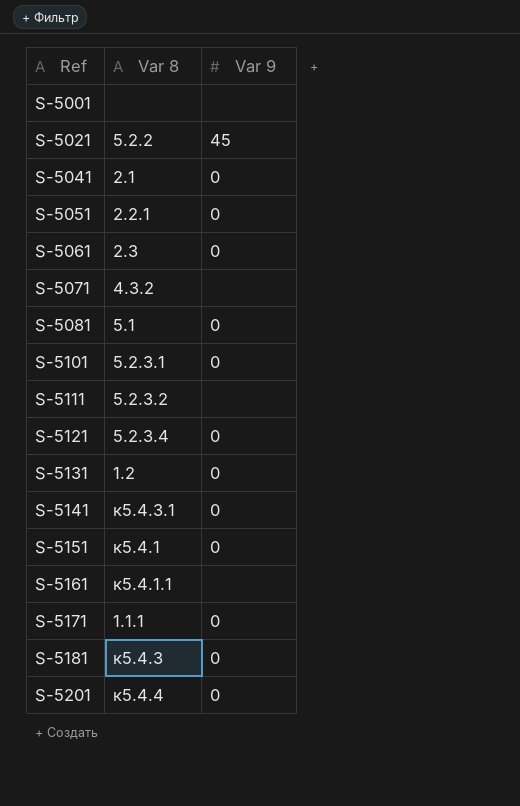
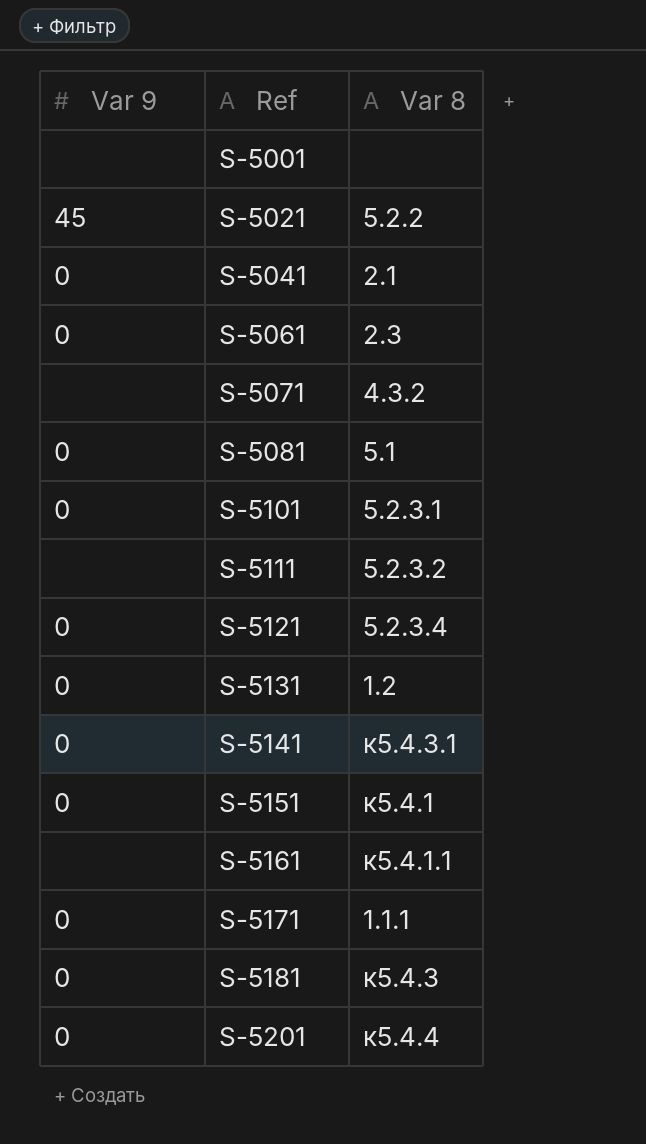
column Var 9 | position: 3 -> 1
row S-5051: 2.2.1 | 0 -> none

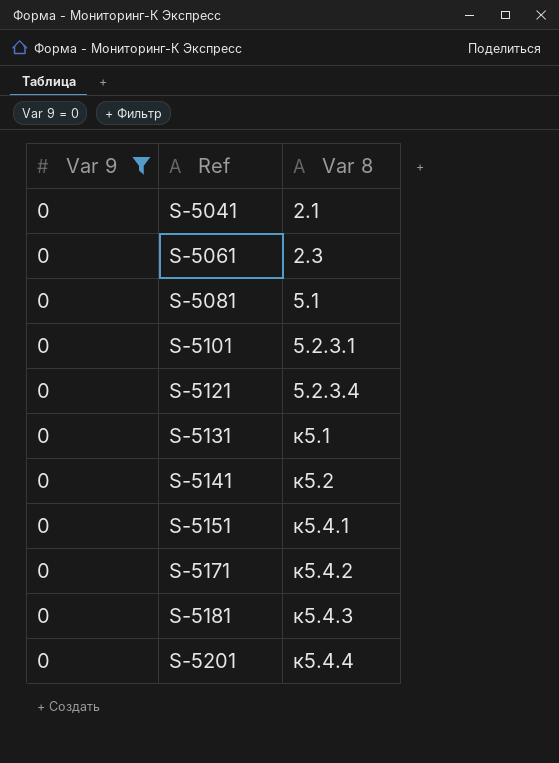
filter: none -> Var 9 = 0
S-5131 | Var 8: 1.2 -> к5.1
S-5141 | Var 8: к5.4.3.1 -> к5.2
S-5171 | Var 8: 1.1.1 -> к5.4.2

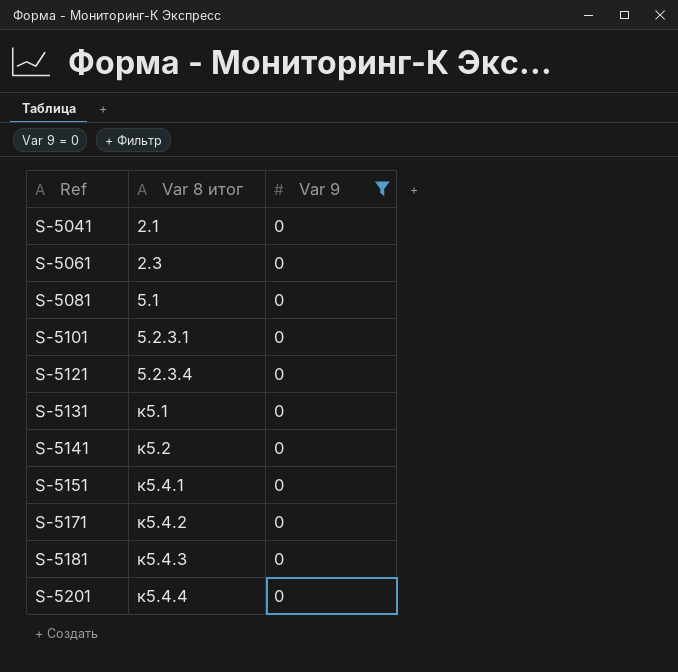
column name: Var 8 -> Var 8 итог
column Var 9 | position: 1 -> 3

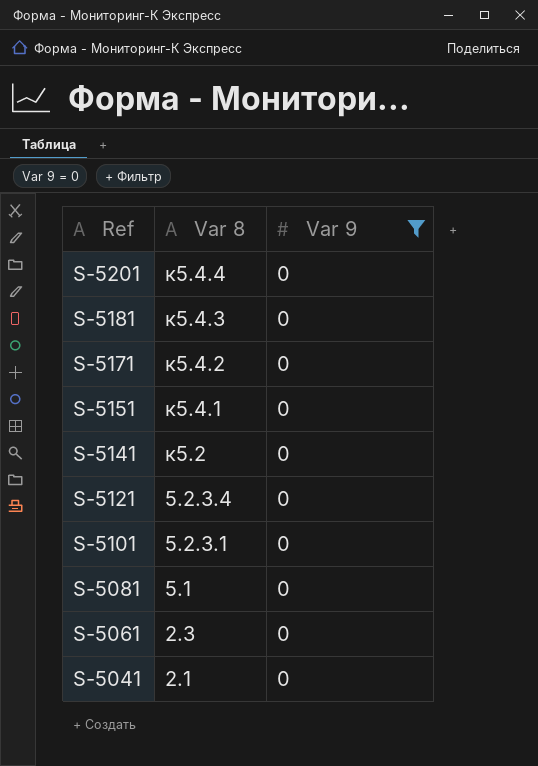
row order: Ref ascending -> Ref descending
column name: Var 8 итог -> Var 8
row S-5131: к5.1 | 0 -> none

